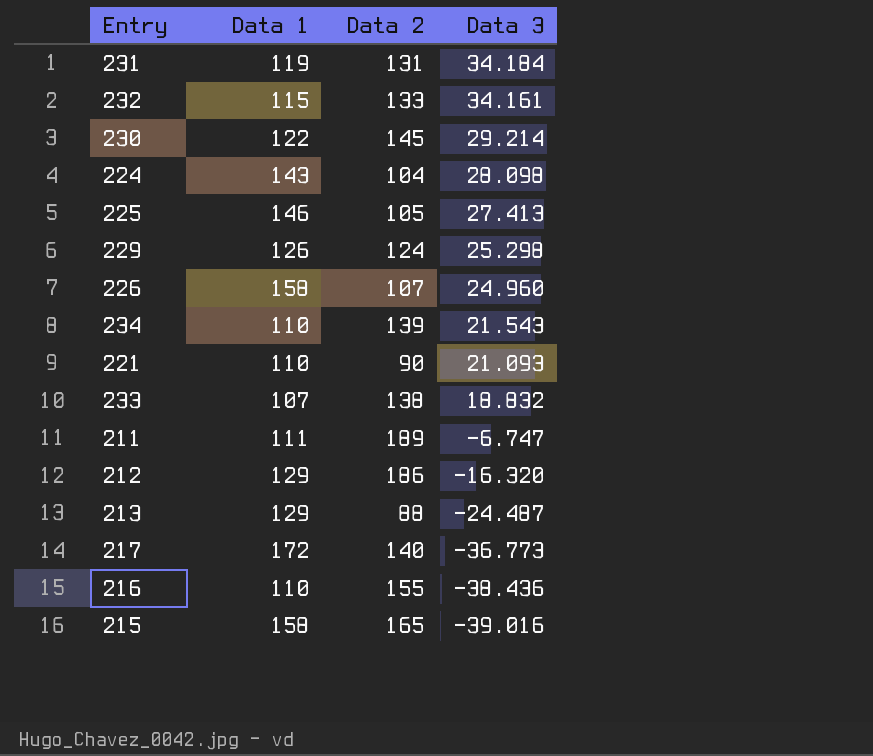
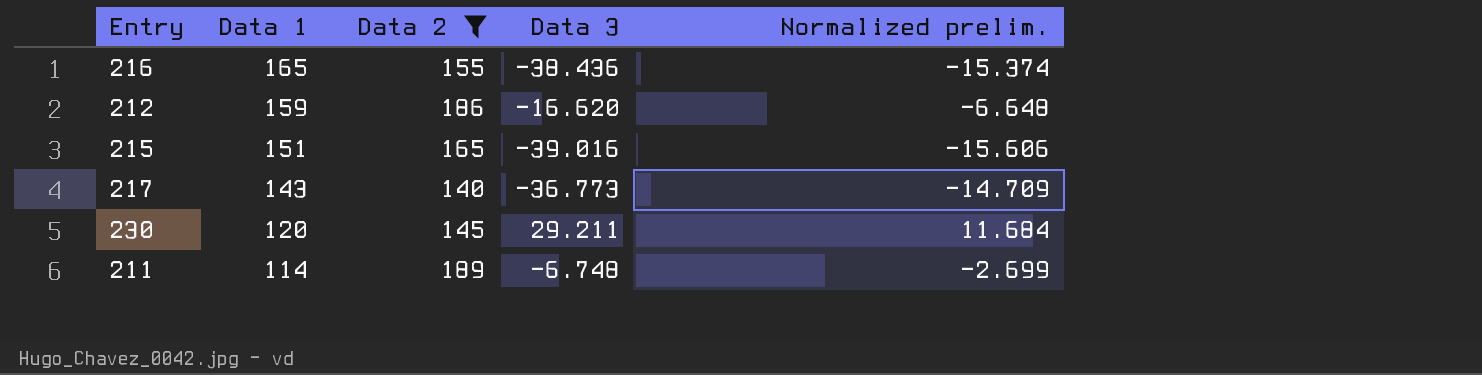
filter: none -> Data 2 >= 140
row order: Data 3 descending -> Data 1 descending
column Normalized prelim. | formula: none -> [Data 3] * 0.4
216 | Data 1: 110 -> 165
212 | Data 1: 129 -> 159
212 | Data 3: -16.320 -> -16.620
215 | Data 1: 158 -> 151
217 | Data 1: 172 -> 143
230 | Data 1: 122 -> 120
230 | Data 3: 29.214 -> 29.211
211 | Data 1: 111 -> 114
211 | Data 3: -6.747 -> -6.748

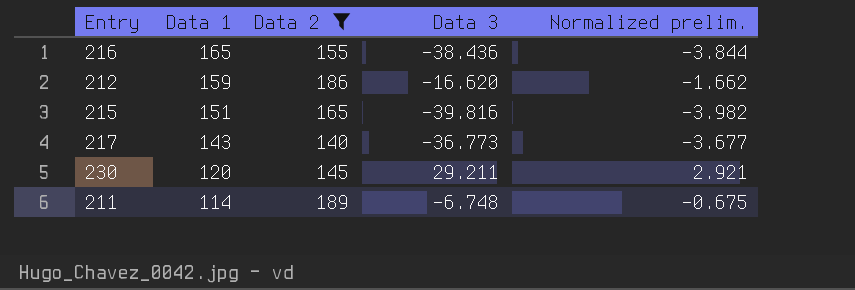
column Normalized prelim. | formula: [Data 3] * 0.4 -> [Data 3] * 0.1
215 | Data 3: -39.016 -> -39.816

